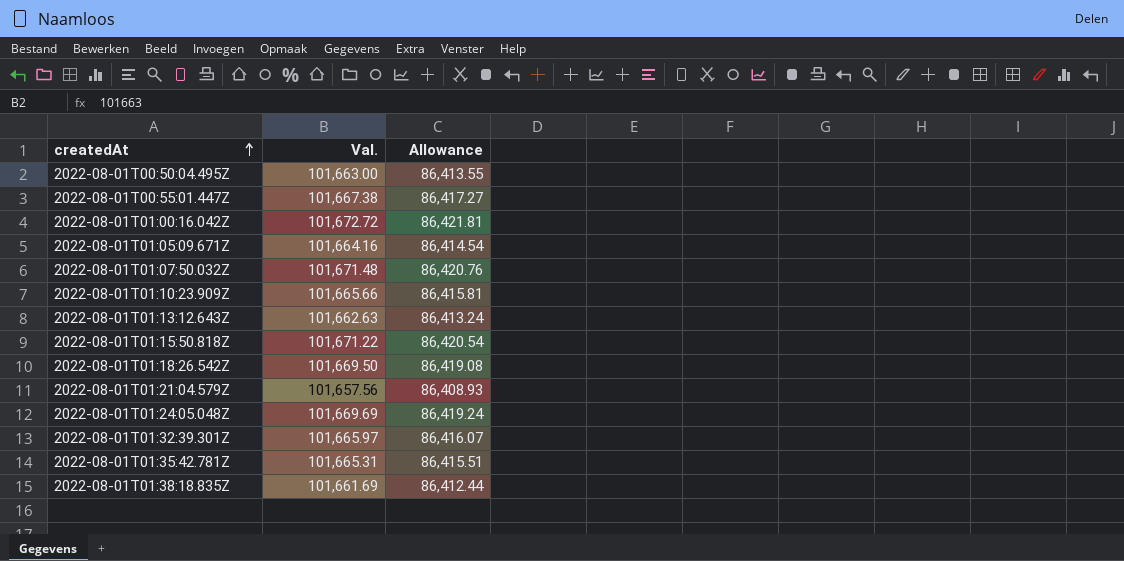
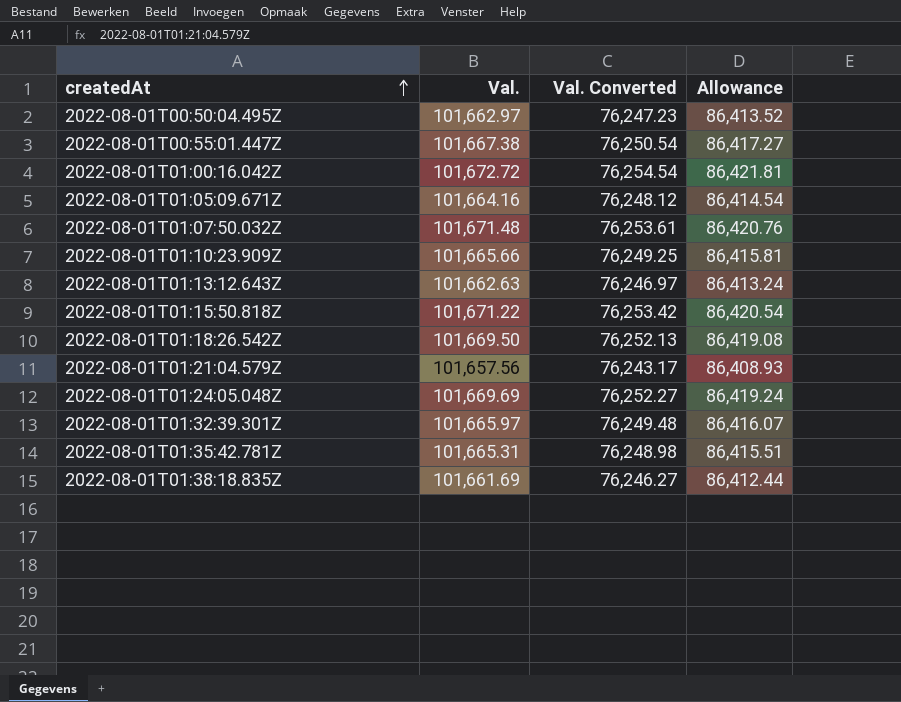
column Val. Converted | formula: none -> [Val.] * 0.75
2022-08-01T00:50:04.495Z | Val.: 101,663.00 -> 101,662.97
2022-08-01T00:50:04.495Z | Allowance: 86,413.55 -> 86,413.52

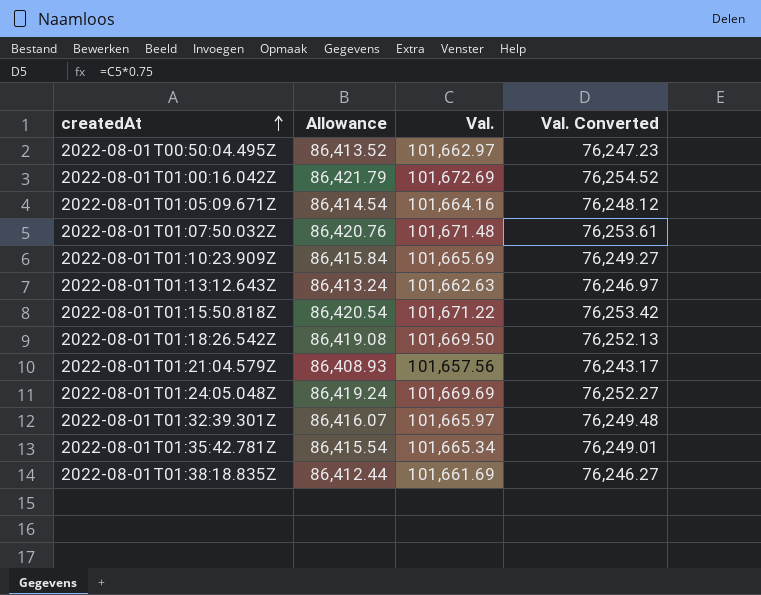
column Allowance | position: 4 -> 2
row 2022-08-01T00:55:01.447Z: 101,667.38 | 76,250.54 | 86,417.27 -> none
2022-08-01T01:00:16.042Z | Allowance: 86,421.81 -> 86,421.79
2022-08-01T01:00:16.042Z | Val.: 101,672.72 -> 101,672.69
2022-08-01T01:00:16.042Z | Val. Converted: 76,254.54 -> 76,254.52
2022-08-01T01:10:23.909Z | Allowance: 86,415.81 -> 86,415.84
2022-08-01T01:10:23.909Z | Val.: 101,665.66 -> 101,665.69
2022-08-01T01:10:23.909Z | Val. Converted: 76,249.25 -> 76,249.27
2022-08-01T01:35:42.781Z | Allowance: 86,415.51 -> 86,415.54
2022-08-01T01:35:42.781Z | Val.: 101,665.31 -> 101,665.34
2022-08-01T01:35:42.781Z | Val. Converted: 76,248.98 -> 76,249.01

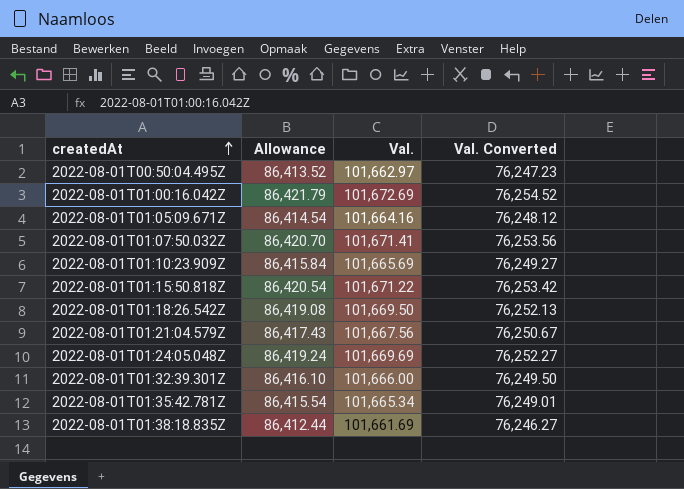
row 2022-08-01T01:13:12.643Z: 86,413.24 | 101,662.63 | 76,246.97 -> none
2022-08-01T01:07:50.032Z | Allowance: 86,420.76 -> 86,420.70
2022-08-01T01:07:50.032Z | Val.: 101,671.48 -> 101,671.41
2022-08-01T01:07:50.032Z | Val. Converted: 76,253.61 -> 76,253.56
2022-08-01T01:21:04.579Z | Allowance: 86,408.93 -> 86,417.43
2022-08-01T01:21:04.579Z | Val.: 101,657.56 -> 101,667.56
2022-08-01T01:21:04.579Z | Val. Converted: 76,243.17 -> 76,250.67
2022-08-01T01:32:39.301Z | Allowance: 86,416.07 -> 86,416.10
2022-08-01T01:32:39.301Z | Val.: 101,665.97 -> 101,666.00
2022-08-01T01:32:39.301Z | Val. Converted: 76,249.48 -> 76,249.50

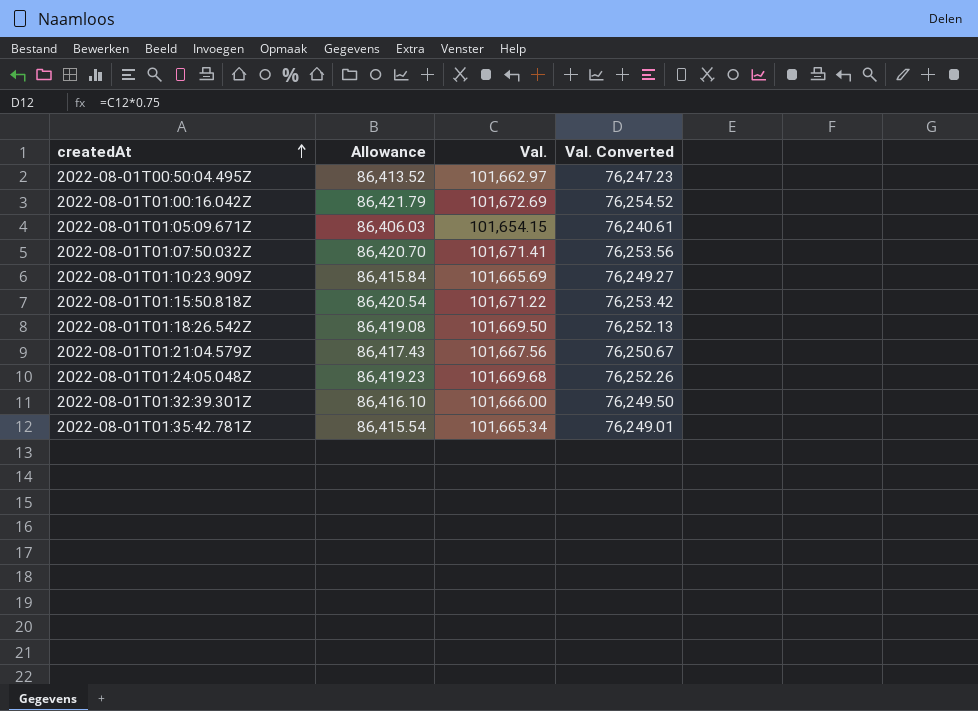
row 2022-08-01T01:38:18.835Z: 86,412.44 | 101,661.69 | 76,246.27 -> none
2022-08-01T01:05:09.671Z | Allowance: 86,414.54 -> 86,406.03
2022-08-01T01:05:09.671Z | Val.: 101,664.16 -> 101,654.15
2022-08-01T01:05:09.671Z | Val. Converted: 76,248.12 -> 76,240.61
2022-08-01T01:24:05.048Z | Allowance: 86,419.24 -> 86,419.23
2022-08-01T01:24:05.048Z | Val.: 101,669.69 -> 101,669.68
2022-08-01T01:24:05.048Z | Val. Converted: 76,252.27 -> 76,252.26

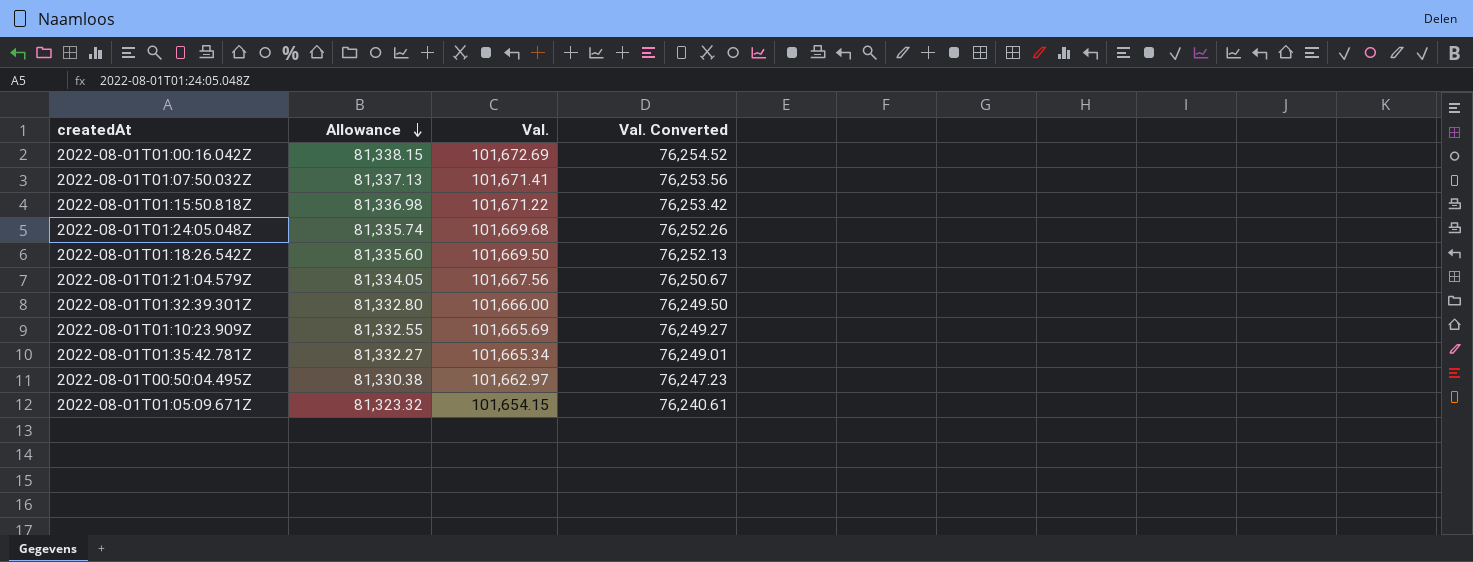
row order: createdAt ascending -> Allowance descending
column Allowance | formula: [Val.] * 0.85 -> [Val.] * 0.8

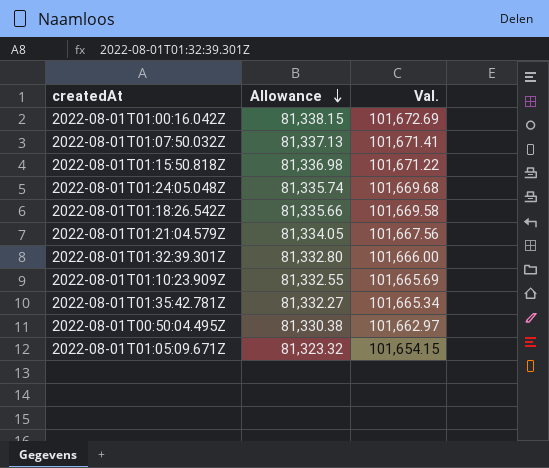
column Val. Converted | formula: [Val.] * 0.75 -> none
2022-08-01T01:18:26.542Z | Allowance: 81,335.60 -> 81,335.66
2022-08-01T01:18:26.542Z | Val.: 101,669.50 -> 101,669.58

